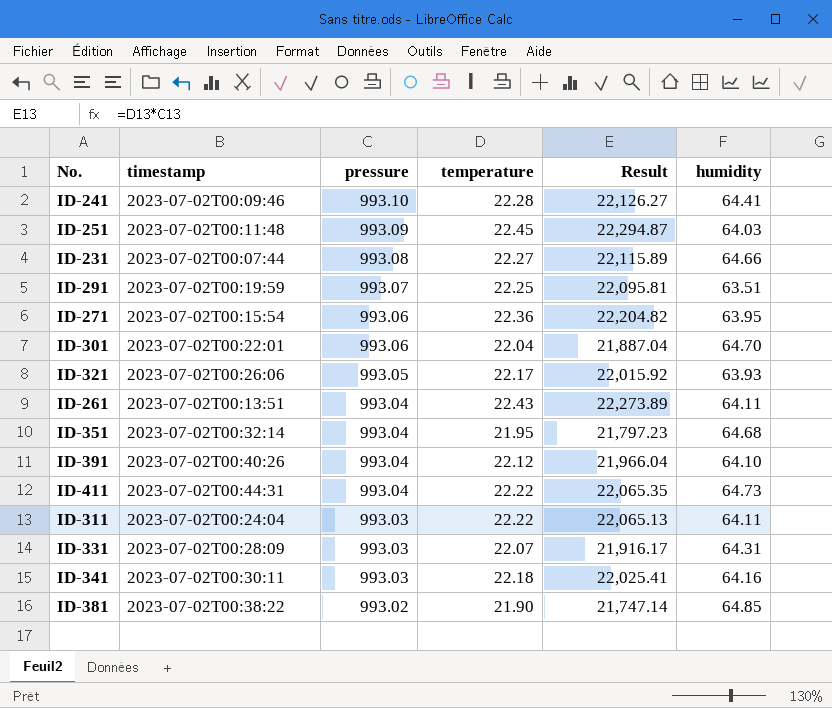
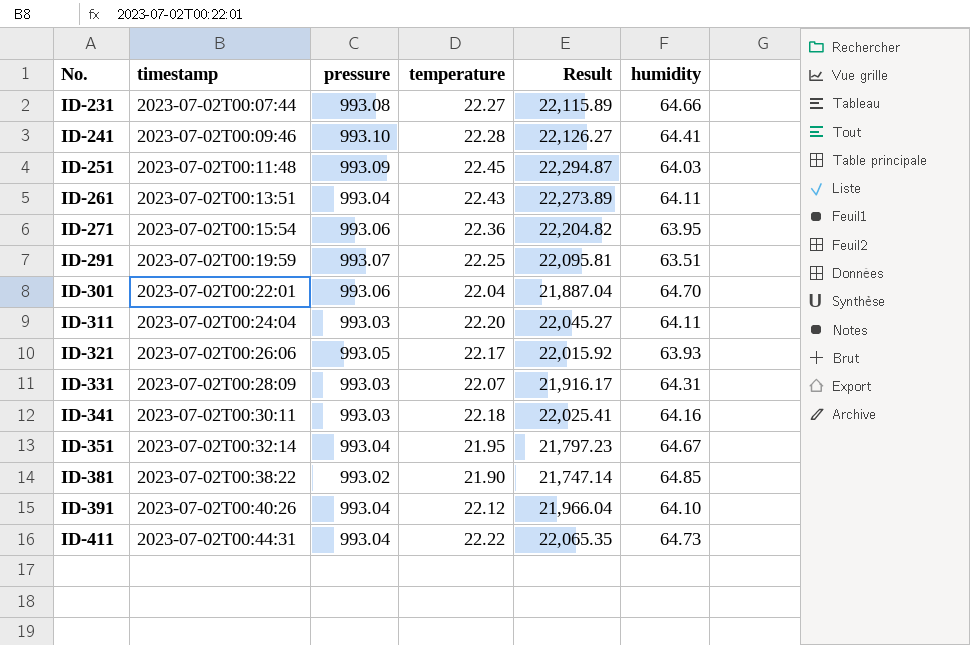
row order: pressure descending -> No. ascending
ID-311 | temperature: 22.22 -> 22.20
ID-311 | Result: 22,065.13 -> 22,045.27
ID-351 | humidity: 64.68 -> 64.67

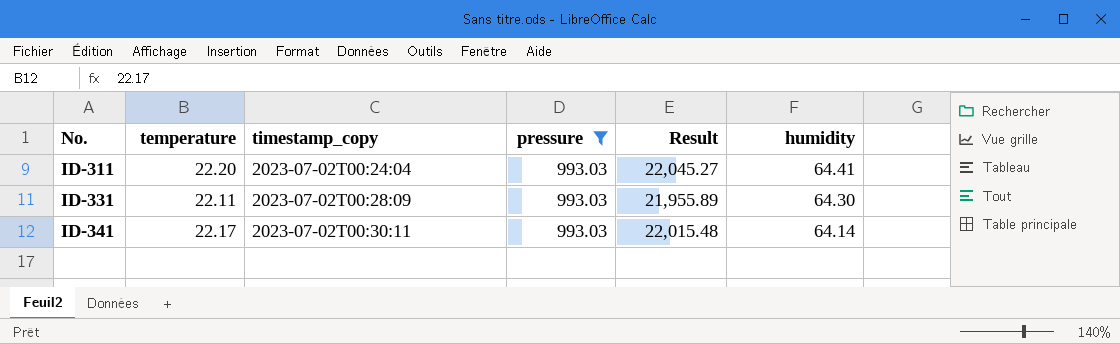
filter: none -> pressure = 993.03
column temperature | position: 4 -> 2
column name: timestamp -> timestamp_copy
ID-311 | humidity: 64.11 -> 64.41
ID-331 | temperature: 22.07 -> 22.11
ID-331 | Result: 21,916.17 -> 21,955.89
ID-331 | humidity: 64.31 -> 64.30
ID-341 | temperature: 22.18 -> 22.17
ID-341 | Result: 22,025.41 -> 22,015.48
ID-341 | humidity: 64.16 -> 64.14

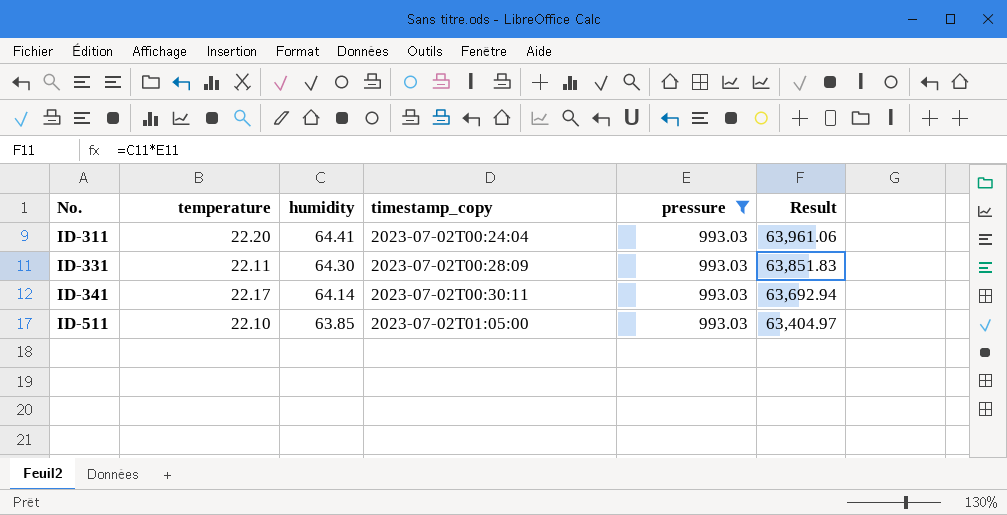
column humidity | position: 6 -> 3
column Result | formula: [temperature] * [pressure] -> [humidity] * [pressure]
row ID-511: none -> 22.10 | 63.85 | 2023-07-02T01:05:00 | 993.03 | 63,404.97

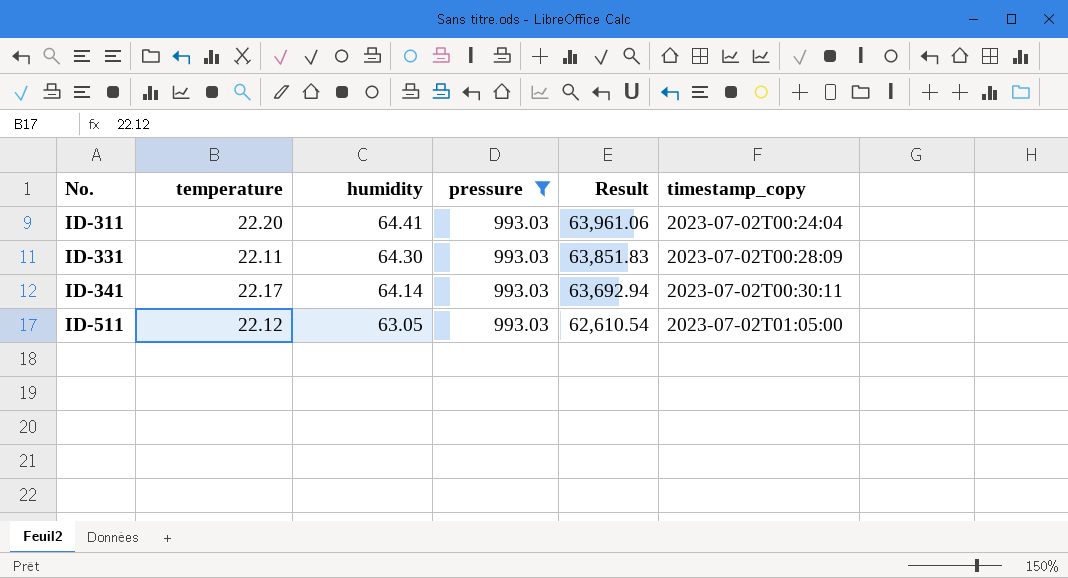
column timestamp_copy | position: 4 -> 6
ID-511 | temperature: 22.10 -> 22.12
ID-511 | humidity: 63.85 -> 63.05
ID-511 | Result: 63,404.97 -> 62,610.54

